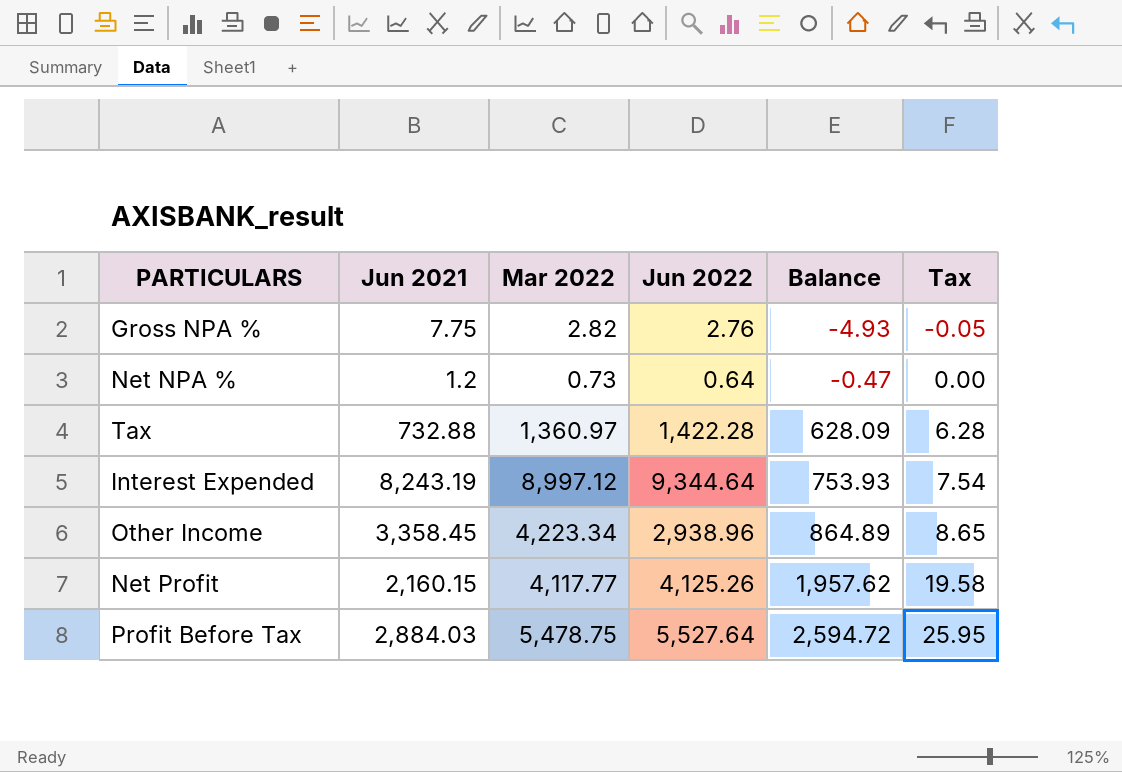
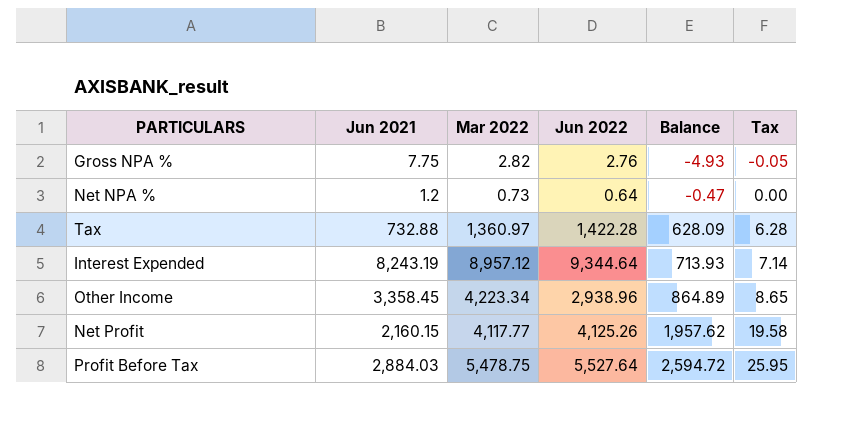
Interest Expended | Mar 2022: 8,997.12 -> 8,957.12
Interest Expended | Balance: 753.93 -> 713.93
Interest Expended | Tax: 7.54 -> 7.14

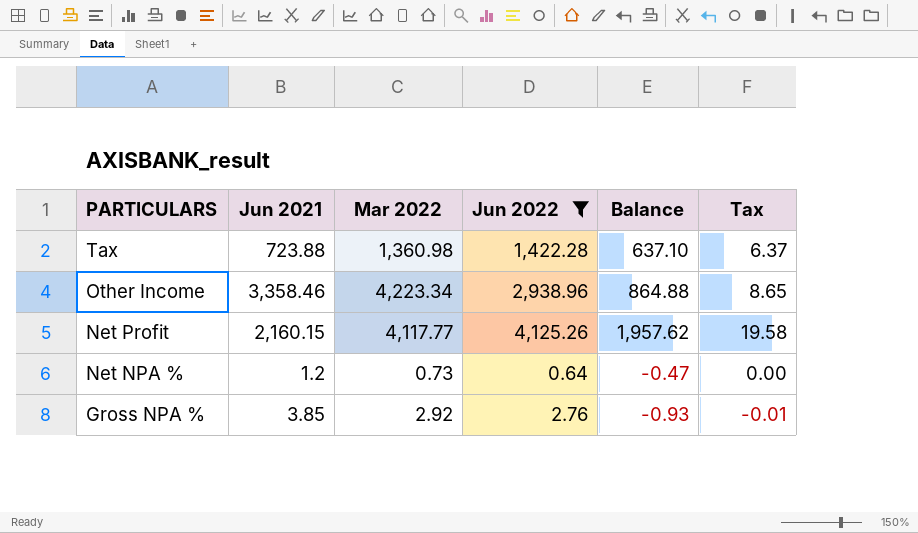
filter: none -> Jun 2022 <= 4,125.26
row order: Balance ascending -> PARTICULARS descending
Tax | Jun 2021: 732.88 -> 723.88
Tax | Mar 2022: 1,360.97 -> 1,360.98
Tax | Balance: 628.09 -> 637.10
Tax | Tax: 6.28 -> 6.37
Other Income | Jun 2021: 3,358.45 -> 3,358.46
Other Income | Balance: 864.89 -> 864.88
Gross NPA % | Jun 2021: 7.75 -> 3.85
Gross NPA % | Mar 2022: 2.82 -> 2.92
Gross NPA % | Balance: -4.93 -> -0.93
Gross NPA % | Tax: -0.05 -> -0.01

